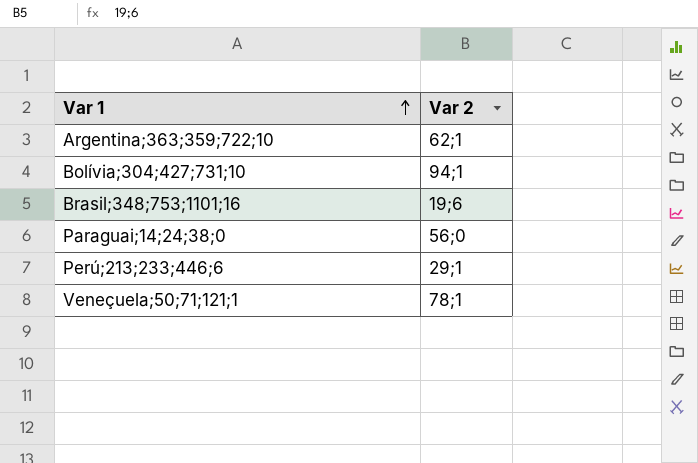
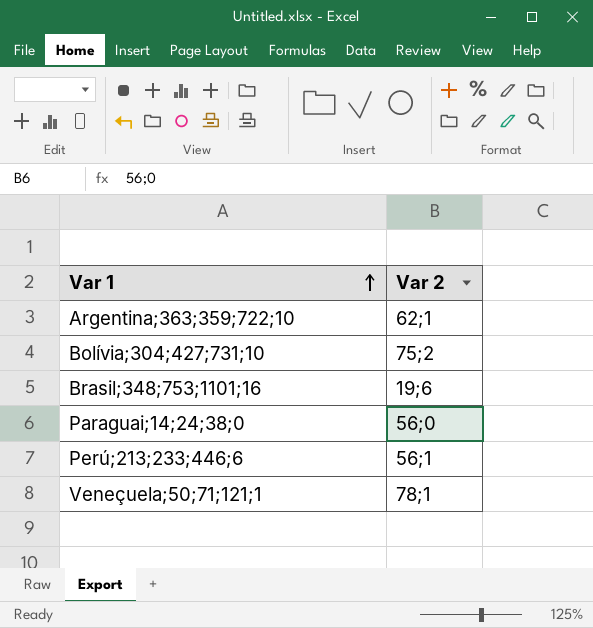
Bolívia;304;427;731;10 | Var 2: 94;1 -> 75;2
Perú;213;233;446;6 | Var 2: 29;1 -> 56;1

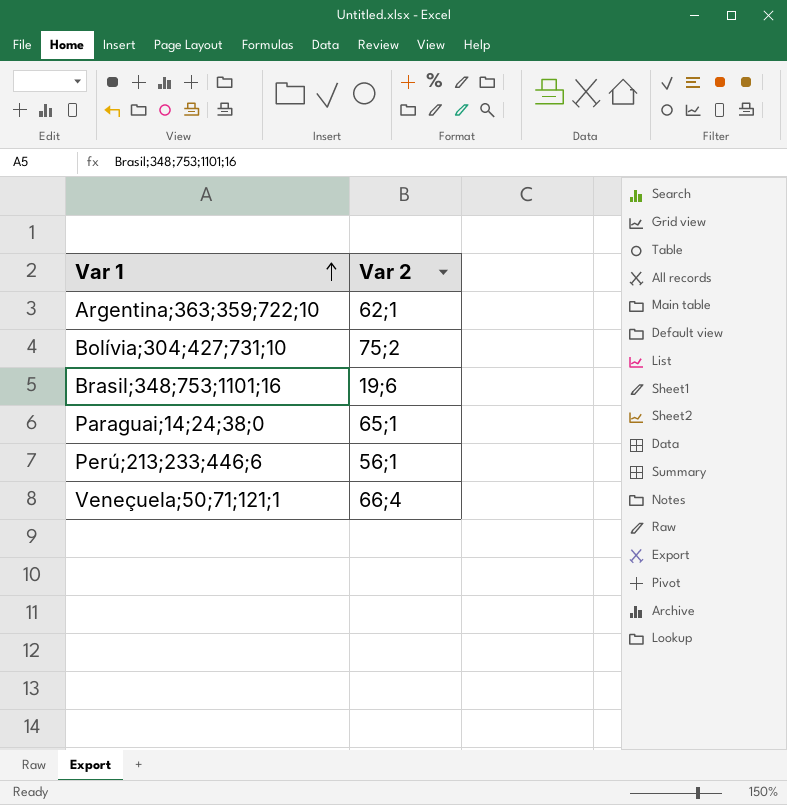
Paraguai;14;24;38;0 | Var 2: 56;0 -> 65;1
Veneçuela;50;71;121;1 | Var 2: 78;1 -> 66;4

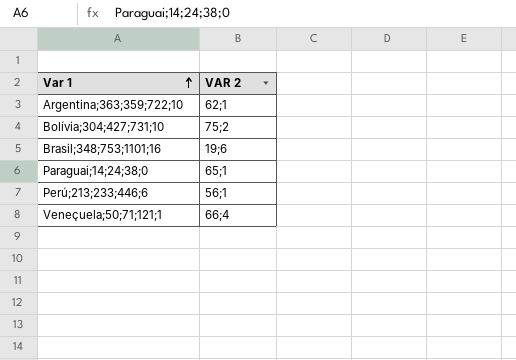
column name: Var 2 -> VAR 2

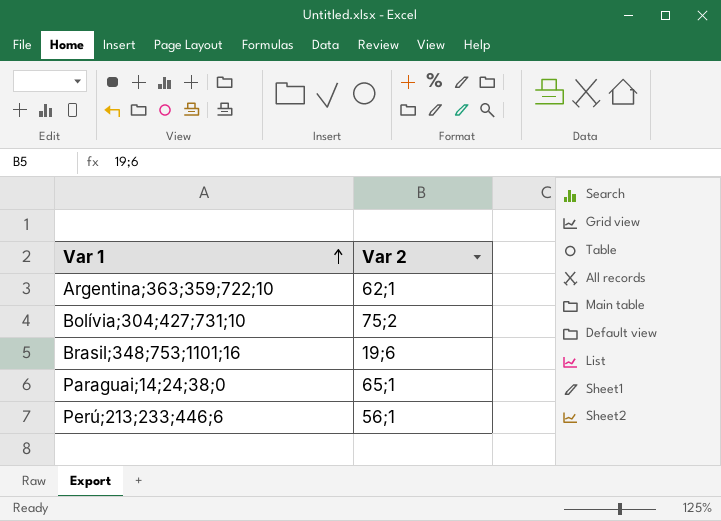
column name: VAR 2 -> Var 2
row Veneçuela;50;71;121;1: 66;4 -> none

